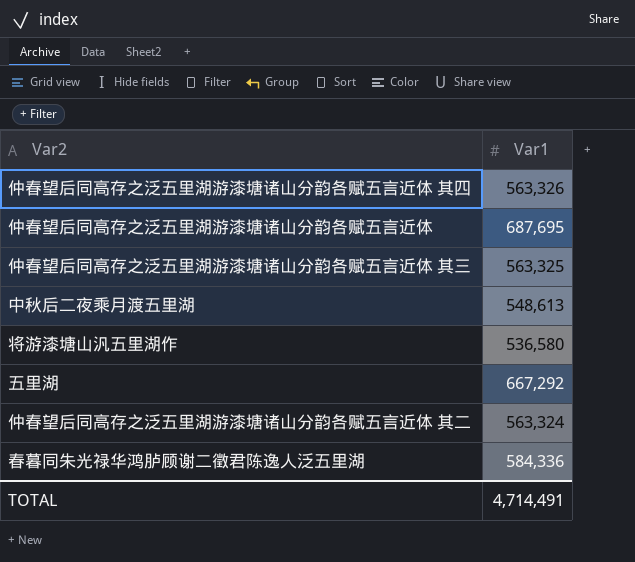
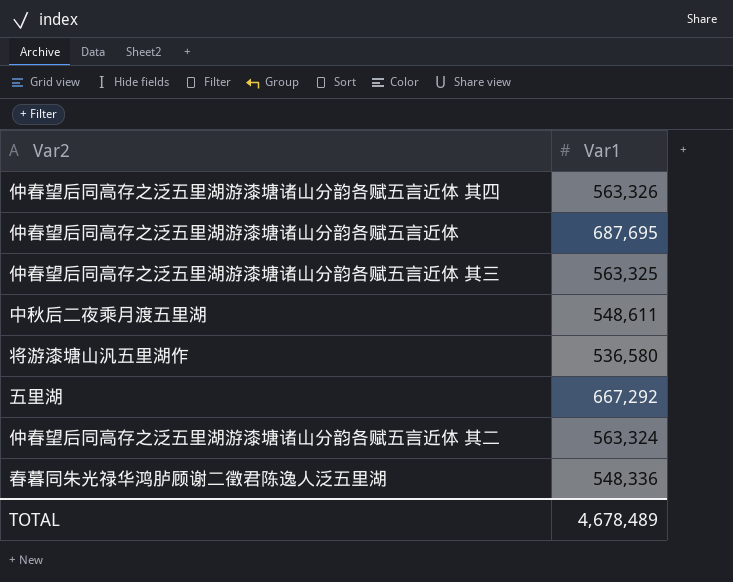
中秋后二夜乘月渡五里湖 | Var1: 548,613 -> 548,611
春暮同朱光禄华鸿胪顾谢二徵君陈逸人泛五里湖 | Var1: 584,336 -> 548,336
TOTAL | Var1: 4,714,491 -> 4,678,489

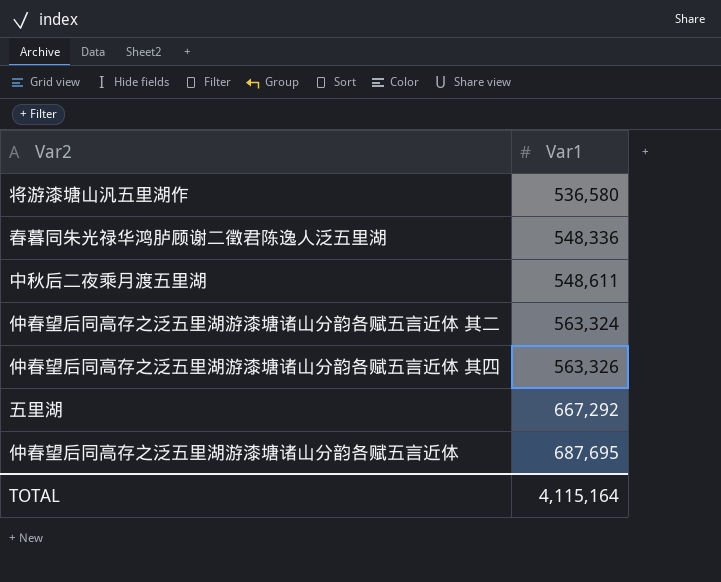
row order: none -> Var1 ascending
row 仲春望后同高存之泛五里湖游漆塘诸山分韵各赋五言近体 其三: 563,325 -> none
TOTAL | Var1: 4,678,489 -> 4,115,164

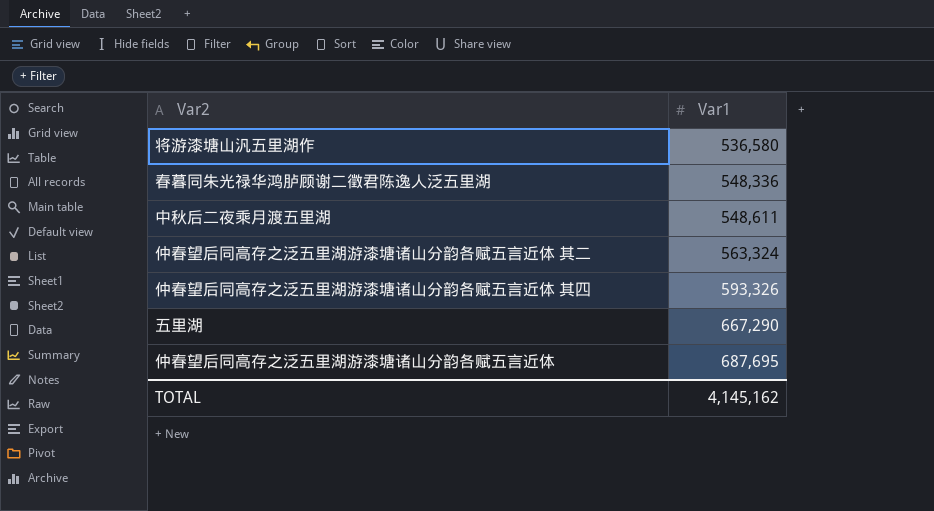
仲春望后同高存之泛五里湖游漆塘诸山分韵各赋五言近体 其四 | Var1: 563,326 -> 593,326
五里湖 | Var1: 667,292 -> 667,290
TOTAL | Var1: 4,115,164 -> 4,145,162

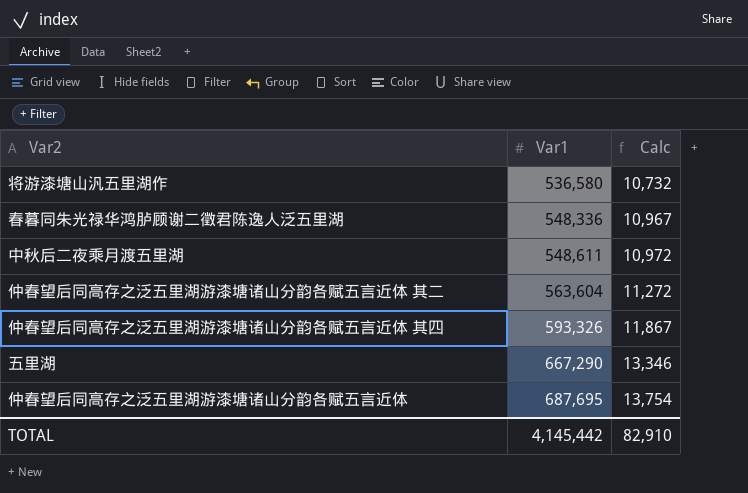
column Calc | formula: none -> [Var1] * 0.02
仲春望后同高存之泛五里湖游漆塘诸山分韵各赋五言近体 其二 | Var1: 563,324 -> 563,604
TOTAL | Var1: 4,145,162 -> 4,145,442

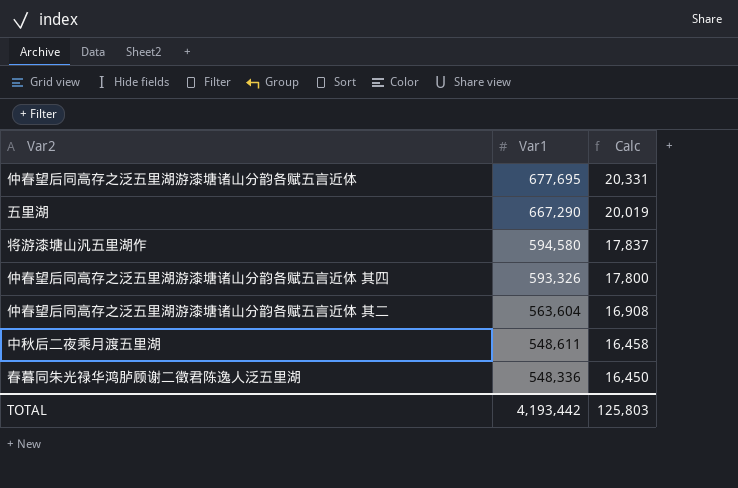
row order: Var1 ascending -> Var1 descending
column Calc | formula: [Var1] * 0.02 -> [Var1] * 0.03
仲春望后同高存之泛五里湖游漆塘诸山分韵各赋五言近体 | Var1: 687,695 -> 677,695
将游漆塘山汎五里湖作 | Var1: 536,580 -> 594,580
TOTAL | Var1: 4,145,442 -> 4,193,442
TOTAL | Calc: 82,910 -> 125,803

